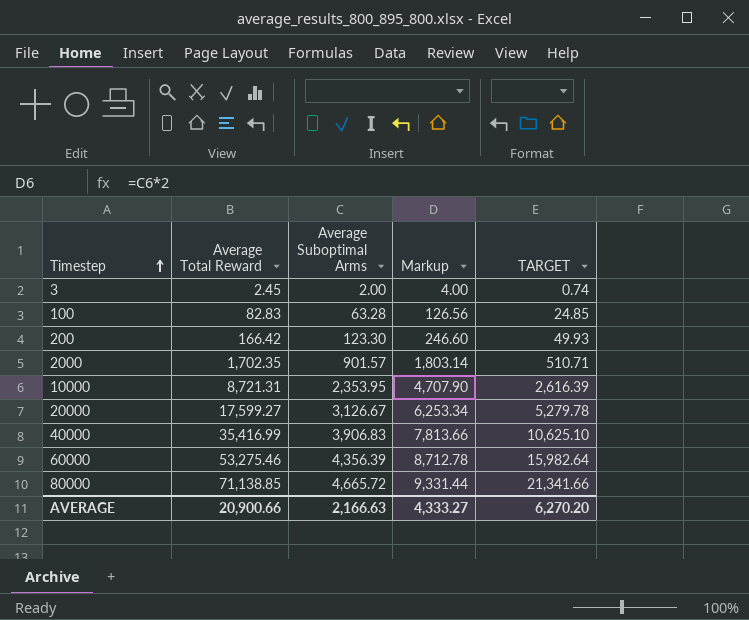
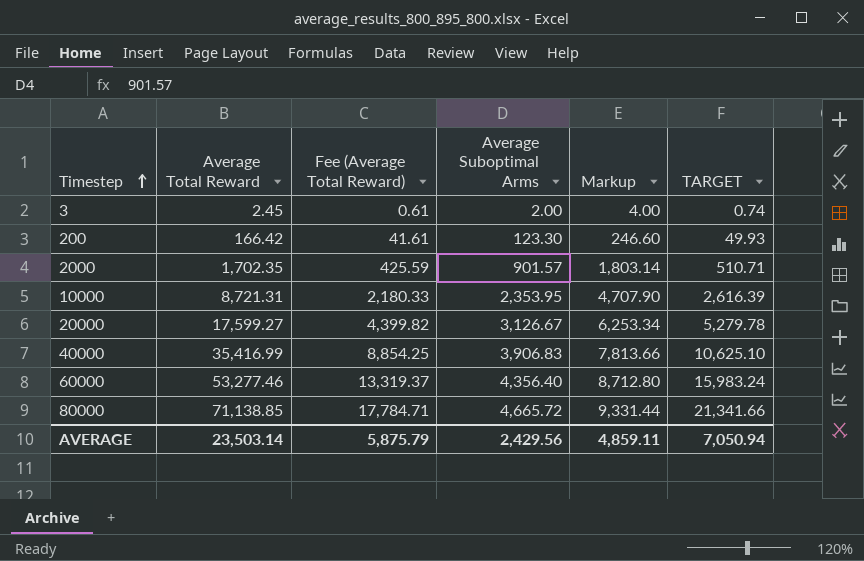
column Fee (Average Total Reward) | formula: none -> [Average Total Reward] * 0.25
row 100: 82.83 | 63.28 | 126.56 | 24.85 -> none
60000 | Average Total Reward: 53,275.46 -> 53,277.46
60000 | Average Suboptimal Arms: 4,356.39 -> 4,356.40
60000 | Markup: 8,712.78 -> 8,712.80
60000 | TARGET: 15,982.64 -> 15,983.24
AVERAGE | Average Total Reward: 20,900.66 -> 23,503.14
AVERAGE | Average Suboptimal Arms: 2,166.63 -> 2,429.56
AVERAGE | Markup: 4,333.27 -> 4,859.11
AVERAGE | TARGET: 6,270.20 -> 7,050.94

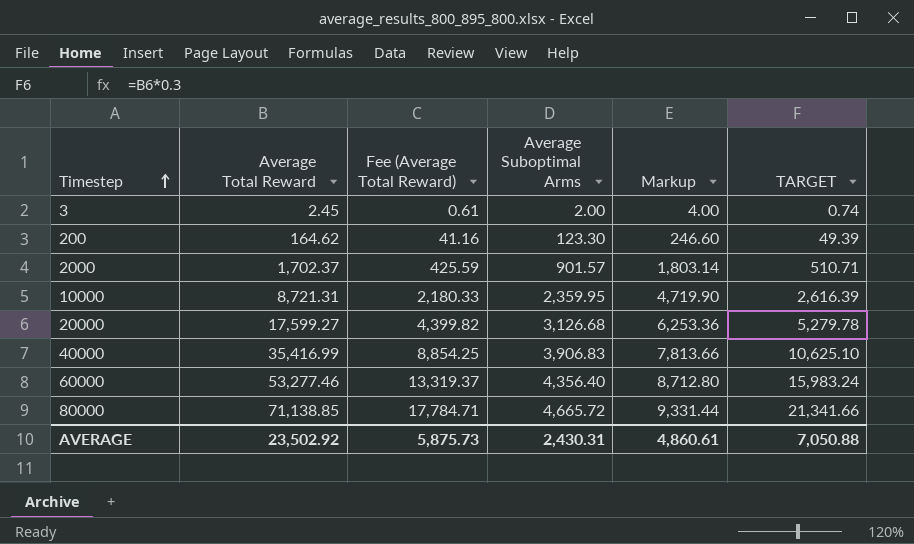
200 | Average Total Reward: 166.42 -> 164.62
200 | Fee (Average Total Reward): 41.61 -> 41.16
200 | TARGET: 49.93 -> 49.39
2000 | Average Total Reward: 1,702.35 -> 1,702.37
10000 | Average Suboptimal Arms: 2,353.95 -> 2,359.95
10000 | Markup: 4,707.90 -> 4,719.90
20000 | Average Suboptimal Arms: 3,126.67 -> 3,126.68
20000 | Markup: 6,253.34 -> 6,253.36
AVERAGE | Average Total Reward: 23,503.14 -> 23,502.92
AVERAGE | Fee (Average Total Reward): 5,875.79 -> 5,875.73
AVERAGE | Average Suboptimal Arms: 2,429.56 -> 2,430.31
AVERAGE | Markup: 4,859.11 -> 4,860.61
AVERAGE | TARGET: 7,050.94 -> 7,050.88

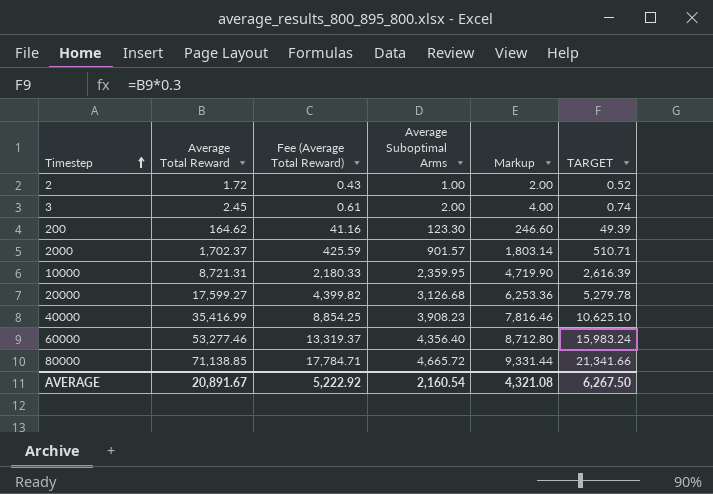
row 2: none -> 1.72 | 0.43 | 1.00 | 2.00 | 0.52
40000 | Average Suboptimal Arms: 3,906.83 -> 3,908.23
40000 | Markup: 7,813.66 -> 7,816.46
AVERAGE | Average Total Reward: 23,502.92 -> 20,891.67
AVERAGE | Fee (Average Total Reward): 5,875.73 -> 5,222.92
AVERAGE | Average Suboptimal Arms: 2,430.31 -> 2,160.54
AVERAGE | Markup: 4,860.61 -> 4,321.08
AVERAGE | TARGET: 7,050.88 -> 6,267.50

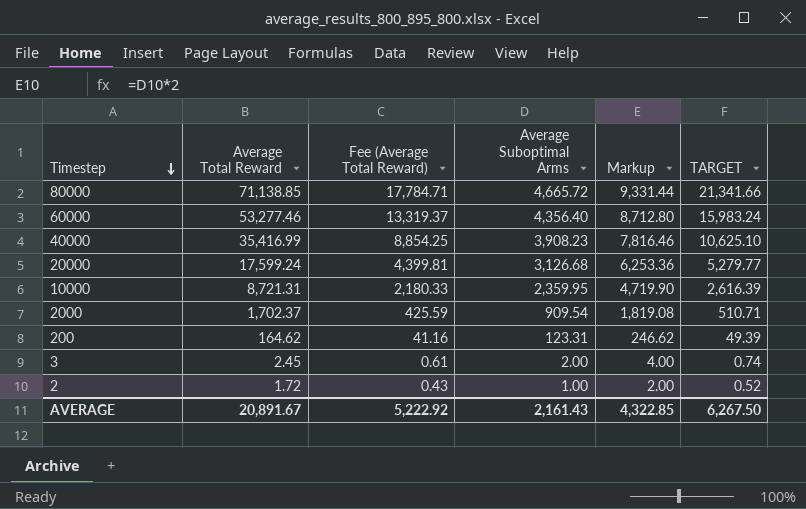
row order: Timestep ascending -> Timestep descending
20000 | Average Total Reward: 17,599.27 -> 17,599.24
20000 | Fee (Average Total Reward): 4,399.82 -> 4,399.81
20000 | TARGET: 5,279.78 -> 5,279.77
2000 | Average Suboptimal Arms: 901.57 -> 909.54
2000 | Markup: 1,803.14 -> 1,819.08
200 | Average Suboptimal Arms: 123.30 -> 123.31
200 | Markup: 246.60 -> 246.62
AVERAGE | Average Suboptimal Arms: 2,160.54 -> 2,161.43
AVERAGE | Markup: 4,321.08 -> 4,322.85

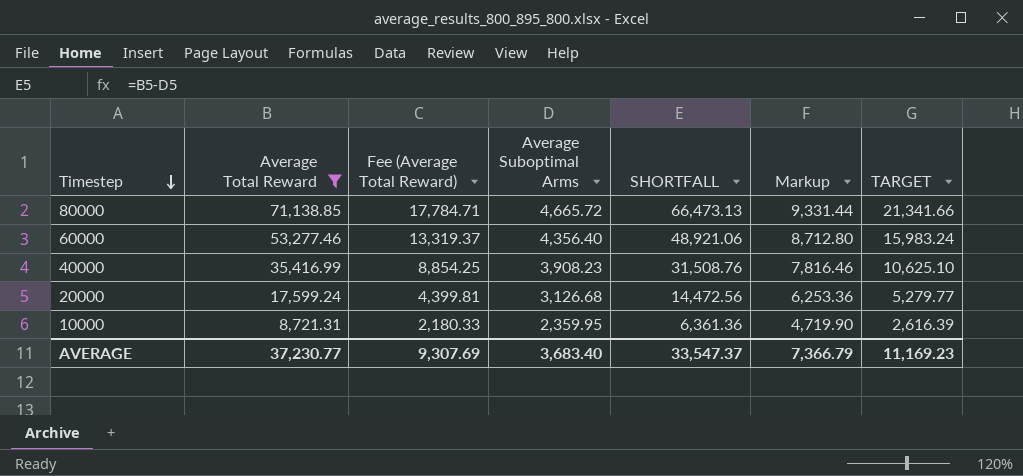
filter: none -> Average Total Reward >= 8,721.31
column SHORTFALL | formula: none -> [Average Total Reward] - [Average Suboptimal Arms]
AVERAGE | Average Total Reward: 20,891.67 -> 37,230.77
AVERAGE | Fee (Average Total Reward): 5,222.92 -> 9,307.69
AVERAGE | Average Suboptimal Arms: 2,161.43 -> 3,683.40
AVERAGE | Markup: 4,322.85 -> 7,366.79
AVERAGE | TARGET: 6,267.50 -> 11,169.23

